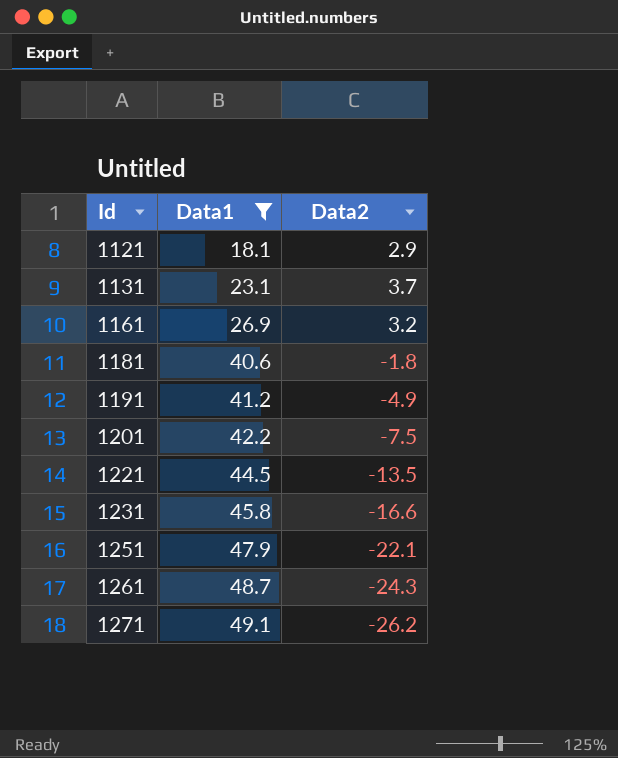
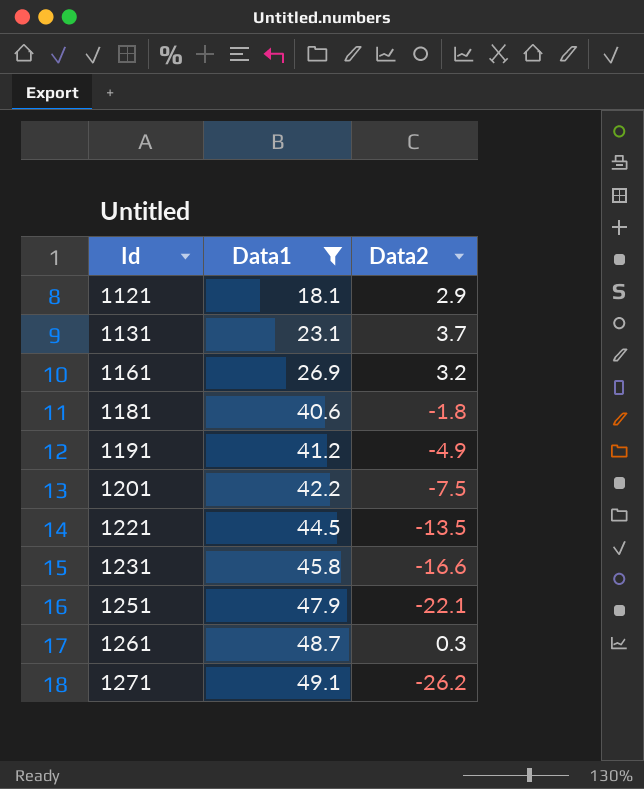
1261 | Data2: -24.3 -> 0.3

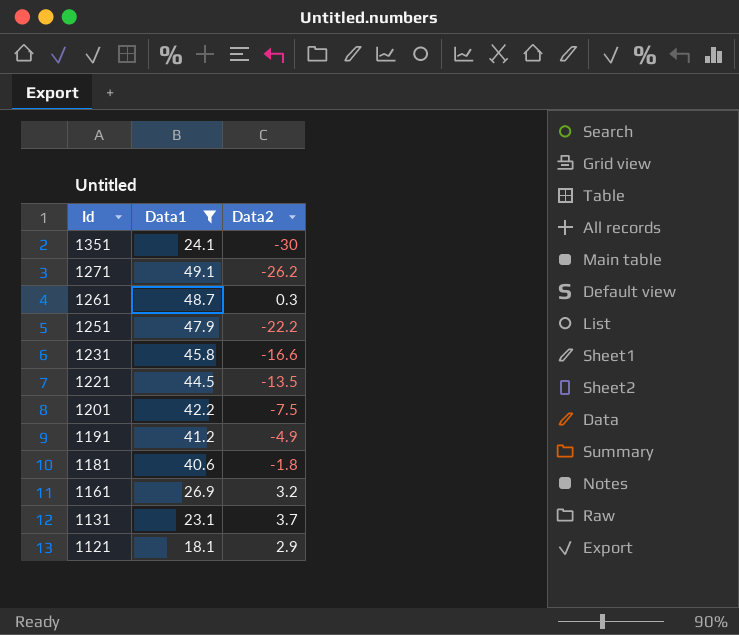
row order: Id ascending -> Id descending
row 1351: none -> 24.1 | -30
1251 | Data2: -22.1 -> -22.2

